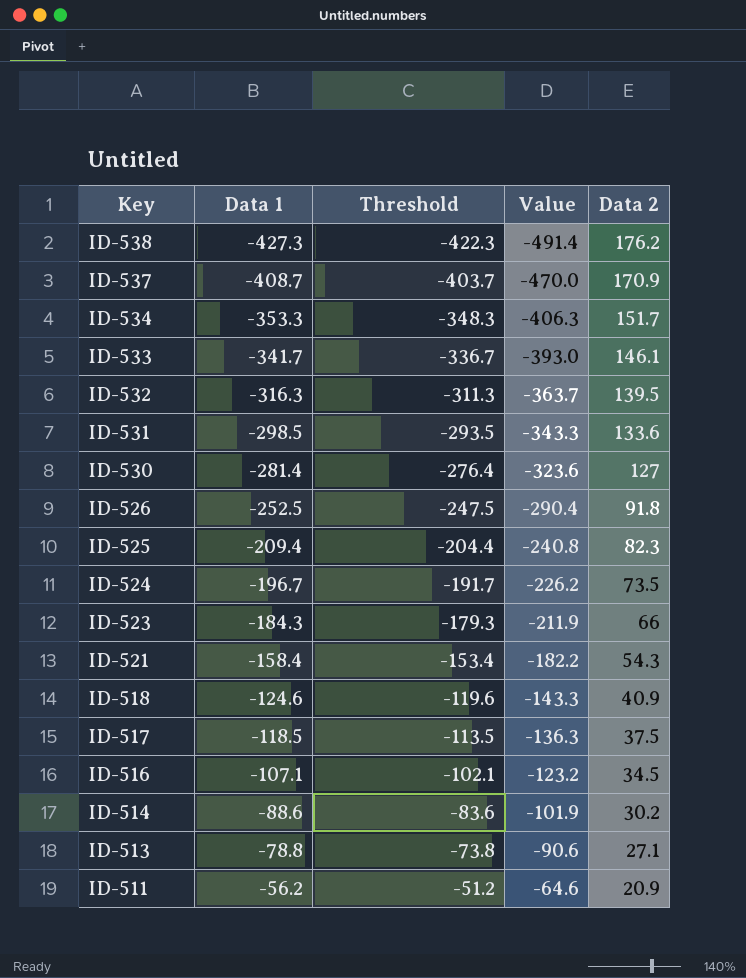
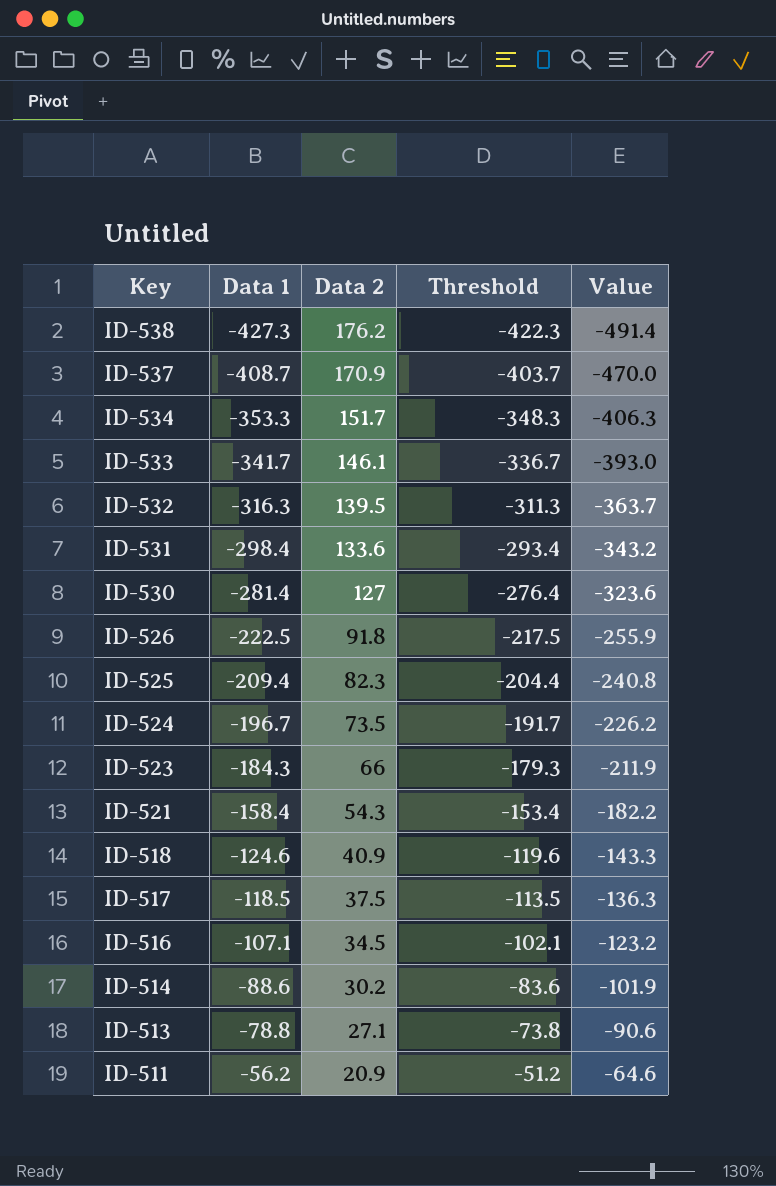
column Data 2 | position: 5 -> 3
ID-531 | Data 1: -298.5 -> -298.4
ID-531 | Threshold: -293.5 -> -293.4
ID-531 | Value: -343.3 -> -343.2
ID-526 | Data 1: -252.5 -> -222.5
ID-526 | Threshold: -247.5 -> -217.5
ID-526 | Value: -290.4 -> -255.9

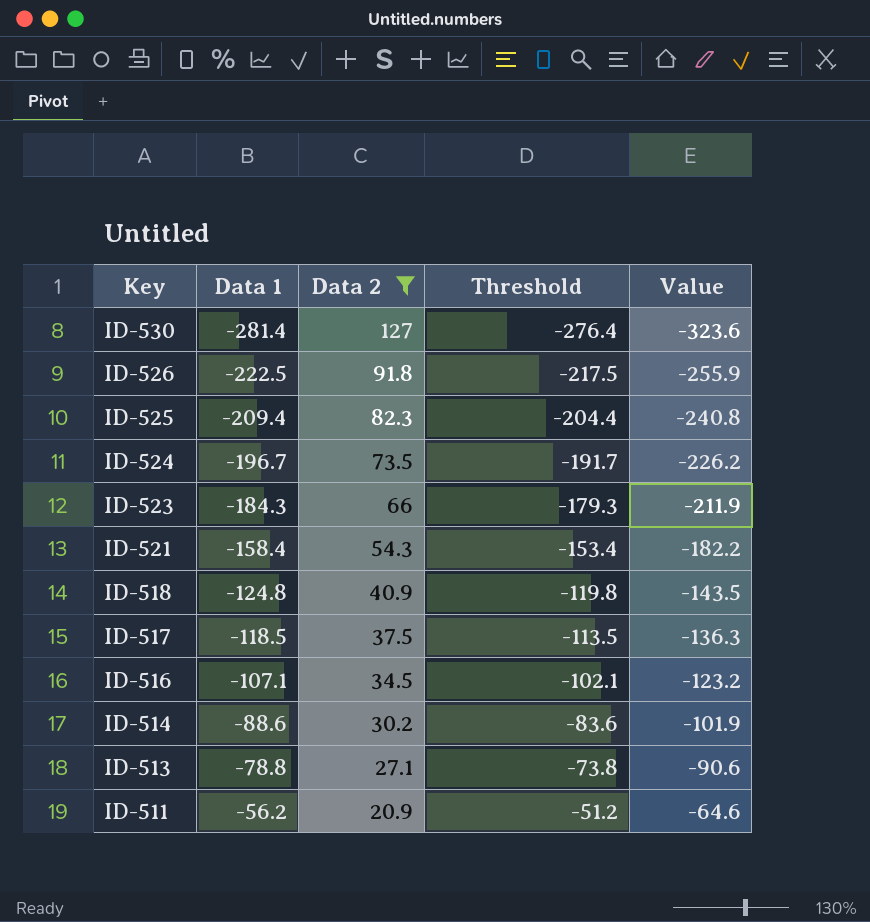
filter: none -> Data 2 <= 127
ID-518 | Data 1: -124.6 -> -124.8
ID-518 | Threshold: -119.6 -> -119.8
ID-518 | Value: -143.3 -> -143.5

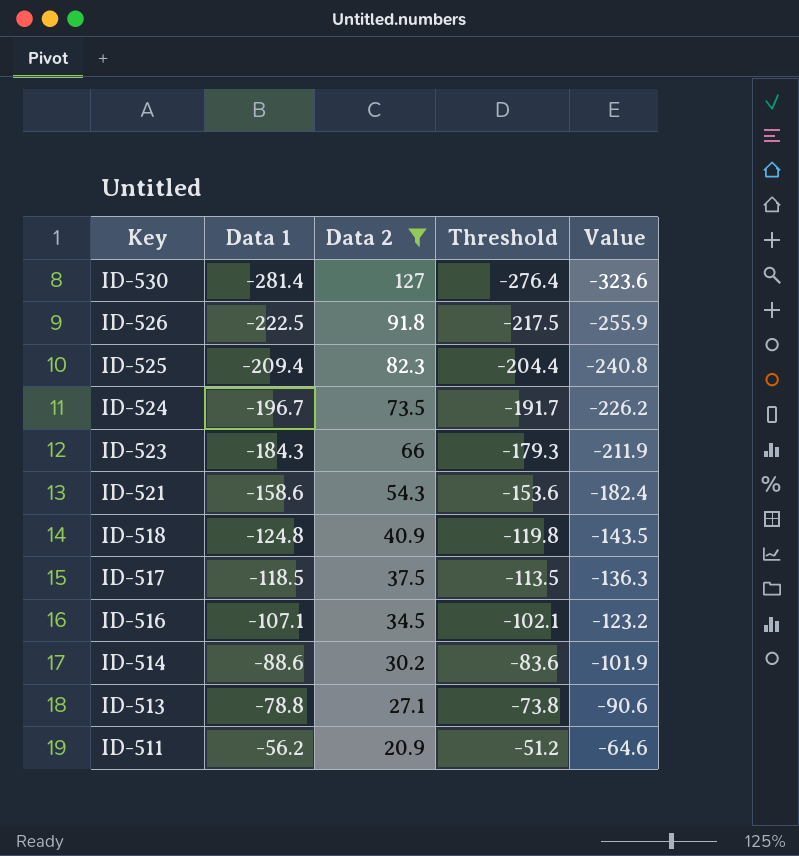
ID-521 | Data 1: -158.4 -> -158.6
ID-521 | Threshold: -153.4 -> -153.6
ID-521 | Value: -182.2 -> -182.4

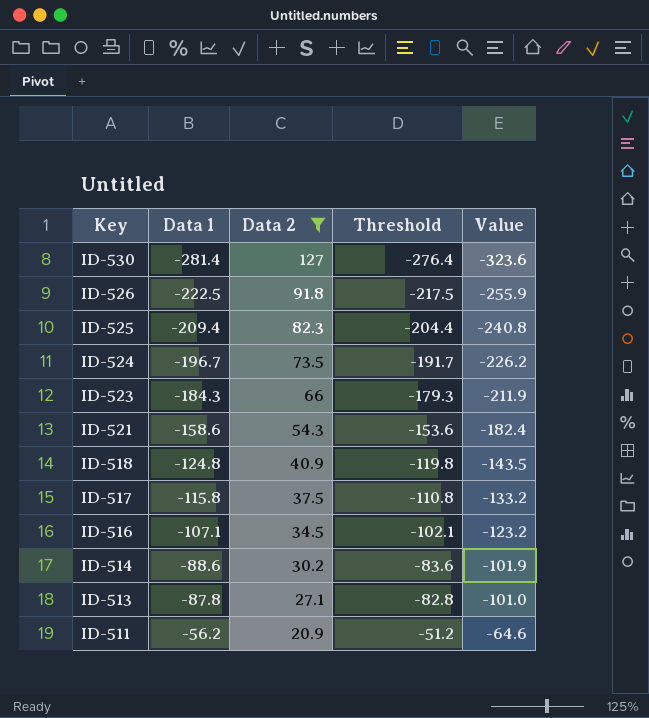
ID-517 | Data 1: -118.5 -> -115.8
ID-517 | Threshold: -113.5 -> -110.8
ID-517 | Value: -136.3 -> -133.2
ID-513 | Data 1: -78.8 -> -87.8
ID-513 | Threshold: -73.8 -> -82.8
ID-513 | Value: -90.6 -> -101.0

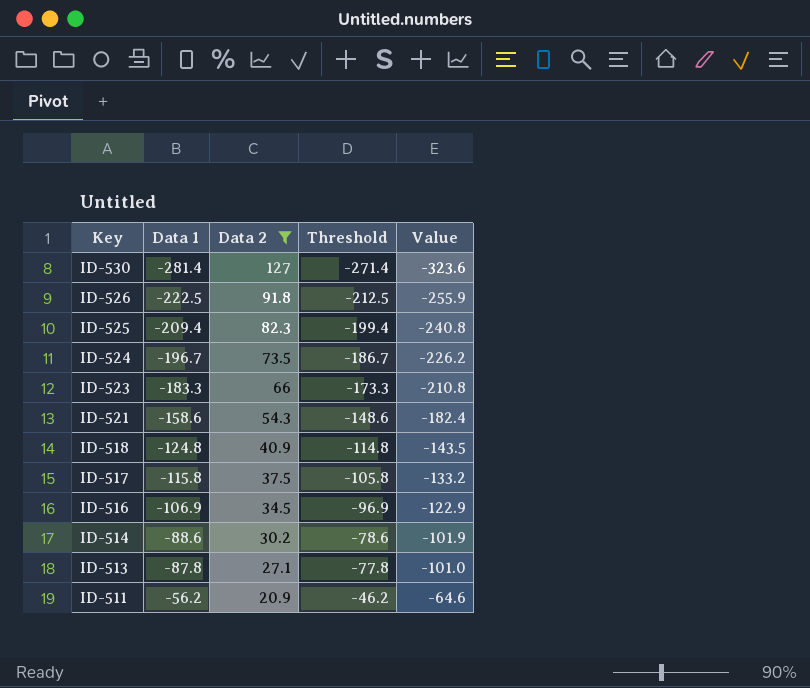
column Threshold | formula: [Data 1] + 5 -> [Data 1] + 10
ID-523 | Data 1: -184.3 -> -183.3
ID-523 | Value: -211.9 -> -210.8
ID-516 | Data 1: -107.1 -> -106.9
ID-516 | Value: -123.2 -> -122.9

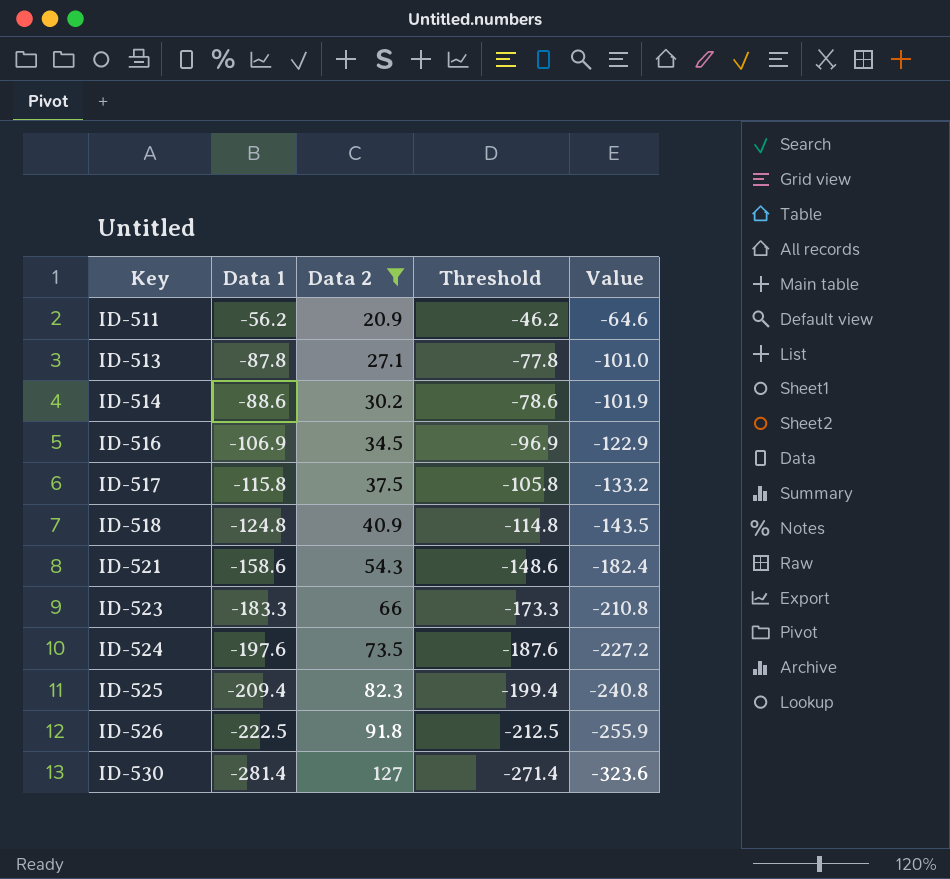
row order: Key descending -> Key ascending
ID-524 | Data 1: -196.7 -> -197.6
ID-524 | Threshold: -186.7 -> -187.6
ID-524 | Value: -226.2 -> -227.2

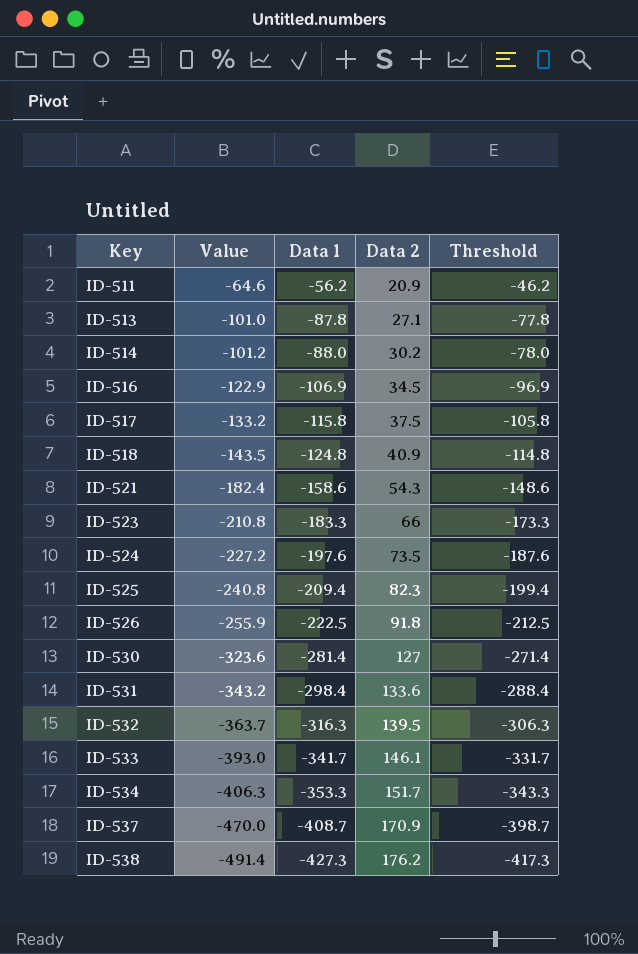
filter: Data 2 <= 127 -> none
column Value | position: 5 -> 2
ID-514 | Value: -101.9 -> -101.2
ID-514 | Data 1: -88.6 -> -88.0
ID-514 | Threshold: -78.6 -> -78.0

